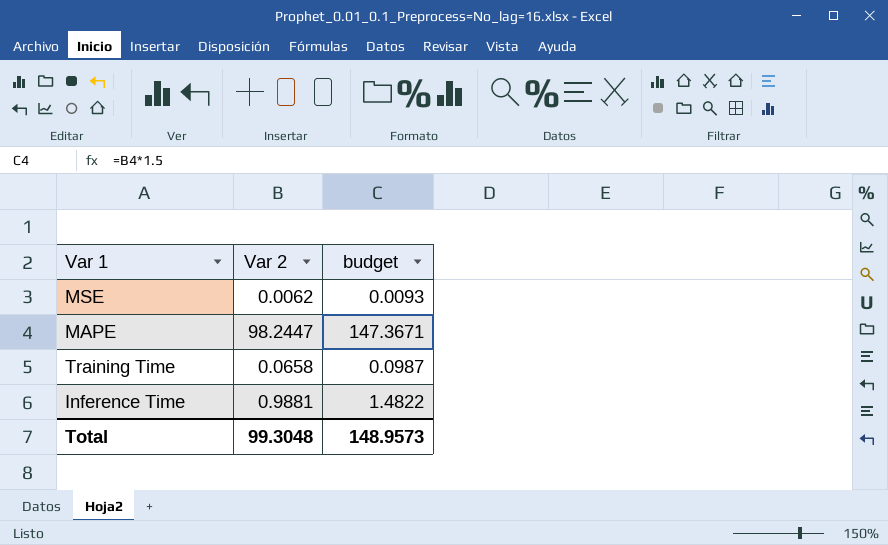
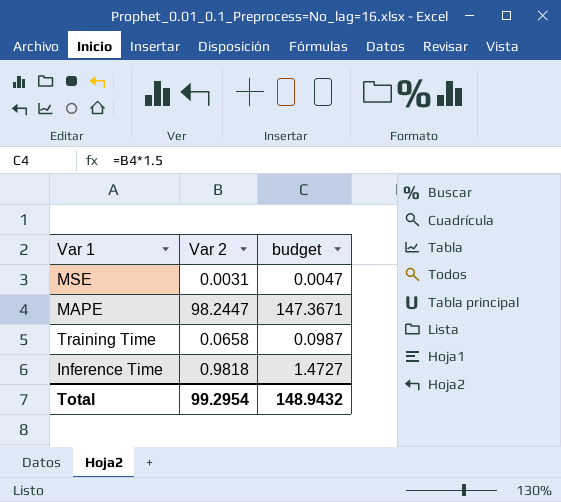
MSE | Var 2: 0.0062 -> 0.0031
MSE | budget: 0.0093 -> 0.0047
Inference Time | Var 2: 0.9881 -> 0.9818
Inference Time | budget: 1.4822 -> 1.4727
Total | Var 2: 99.3048 -> 99.2954
Total | budget: 148.9573 -> 148.9432

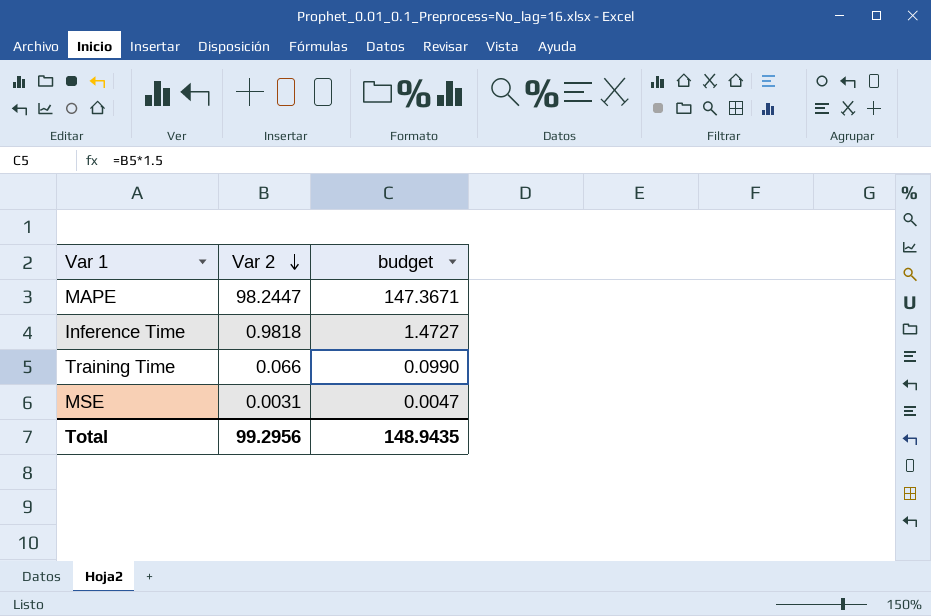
row order: none -> Var 2 descending
Training Time | Var 2: 0.0658 -> 0.066
Training Time | budget: 0.0987 -> 0.0990
Total | Var 2: 99.2954 -> 99.2956
Total | budget: 148.9432 -> 148.9435

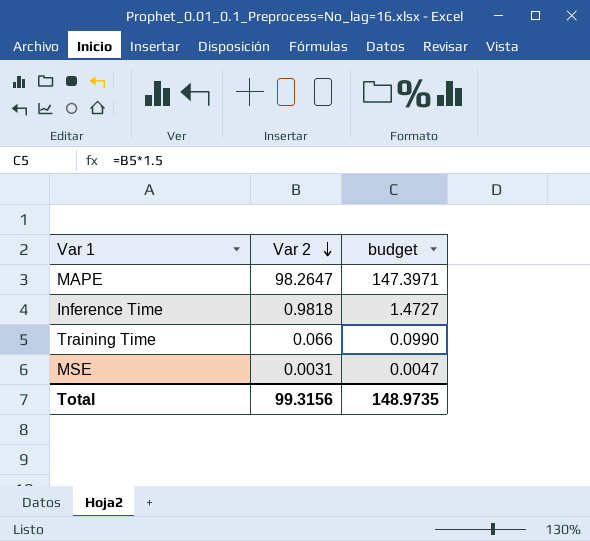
MAPE | Var 2: 98.2447 -> 98.2647
MAPE | budget: 147.3671 -> 147.3971
Total | Var 2: 99.2956 -> 99.3156
Total | budget: 148.9435 -> 148.9735

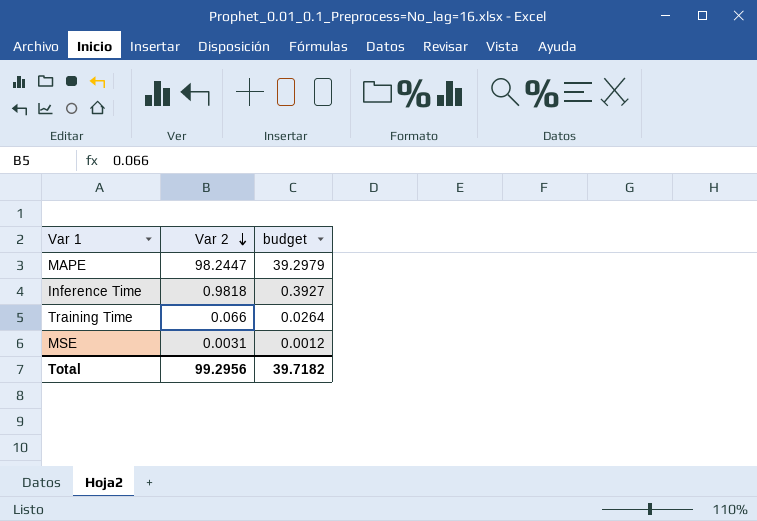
column budget | formula: [Var 2] * 1.5 -> [Var 2] * 0.4
MAPE | Var 2: 98.2647 -> 98.2447
Total | Var 2: 99.3156 -> 99.2956
Total | budget: 148.9735 -> 39.7182

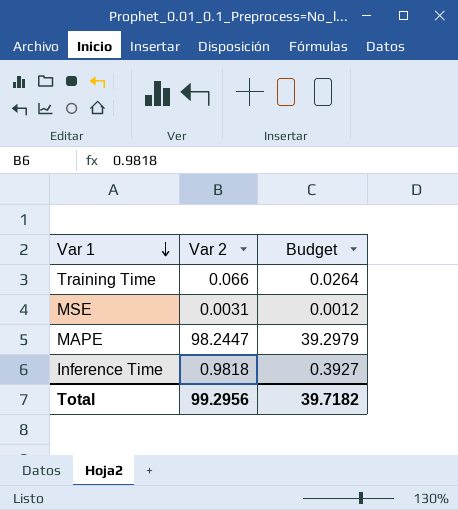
row order: Var 2 descending -> Var 1 descending
column name: budget -> Budget

